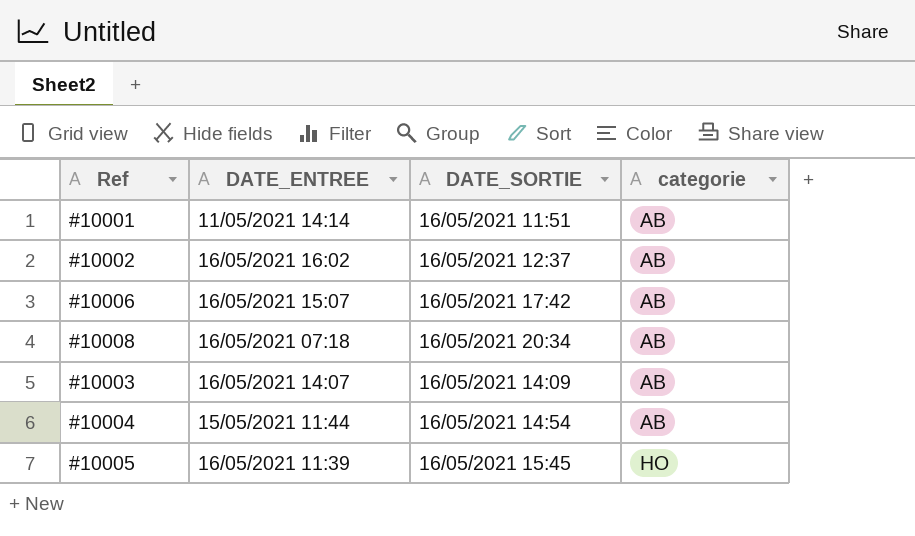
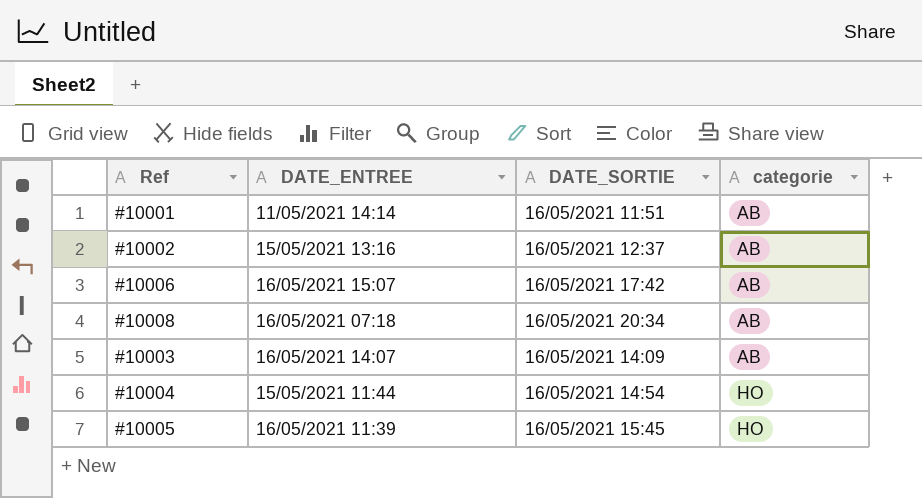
#10002 | DATE_ENTREE: 16/05/2021 16:02 -> 15/05/2021 13:16
#10004 | categorie: AB -> HO

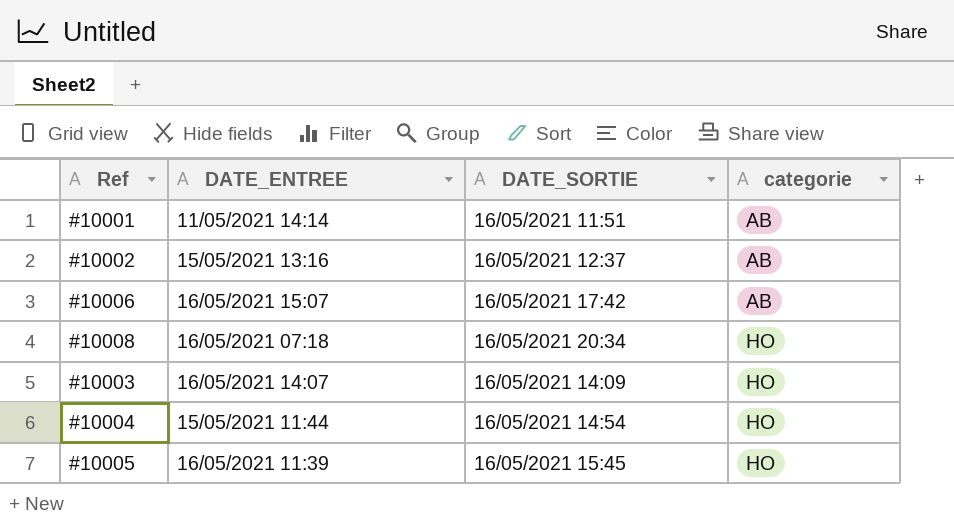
#10008 | categorie: AB -> HO
#10003 | categorie: AB -> HO

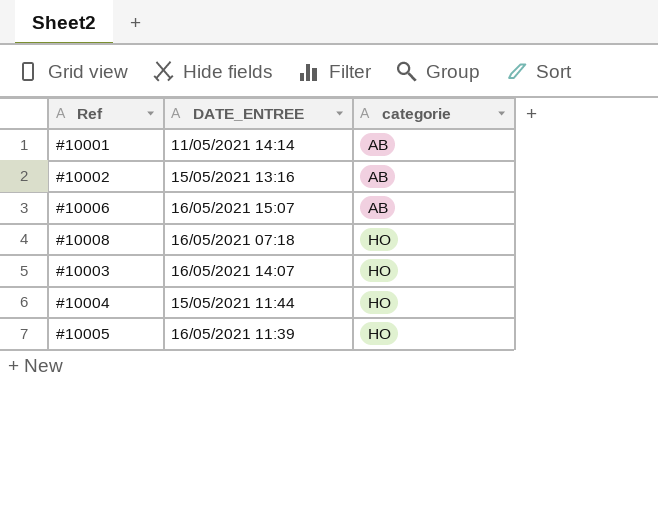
column DATE_SORTIE | position: 3 -> none

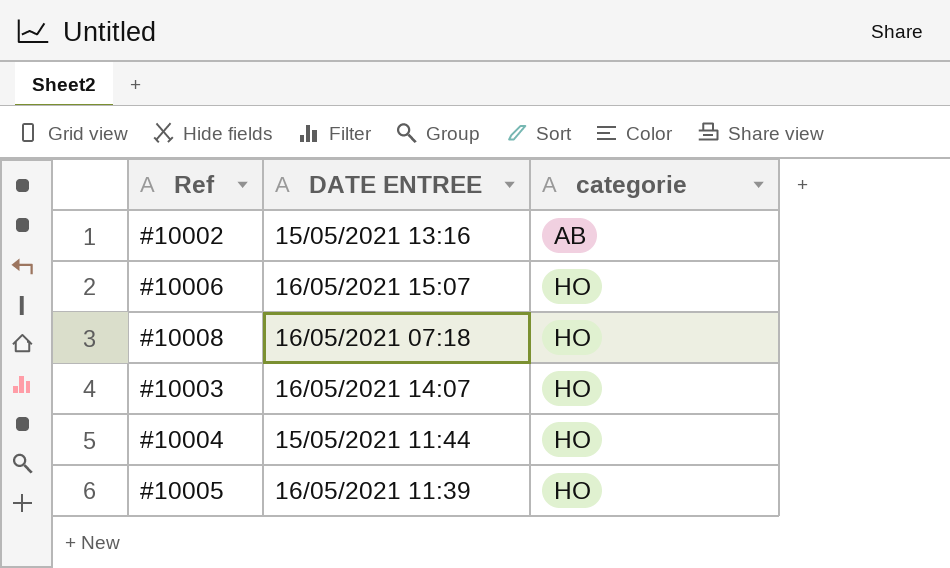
column name: DATE_ENTREE -> DATE ENTREE
row #10001: 11/05/2021 14:14 | AB -> none
#10006 | categorie: AB -> HO

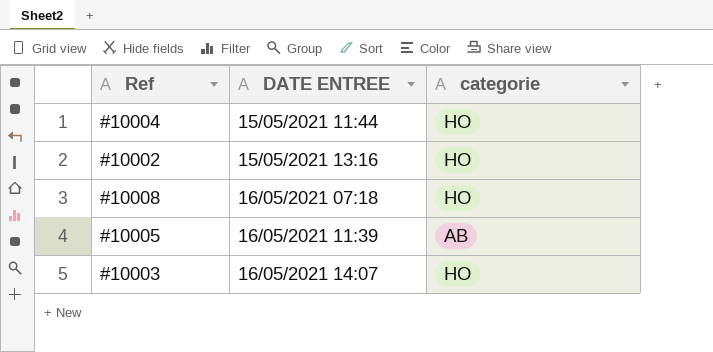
row order: categorie ascending -> DATE ENTREE ascending
row #10006: 16/05/2021 15:07 | HO -> none
#10002 | categorie: AB -> HO
#10005 | categorie: HO -> AB

